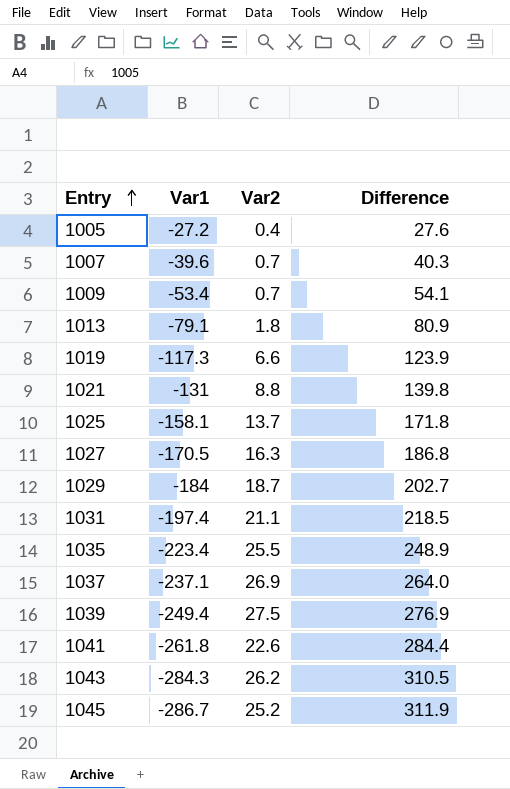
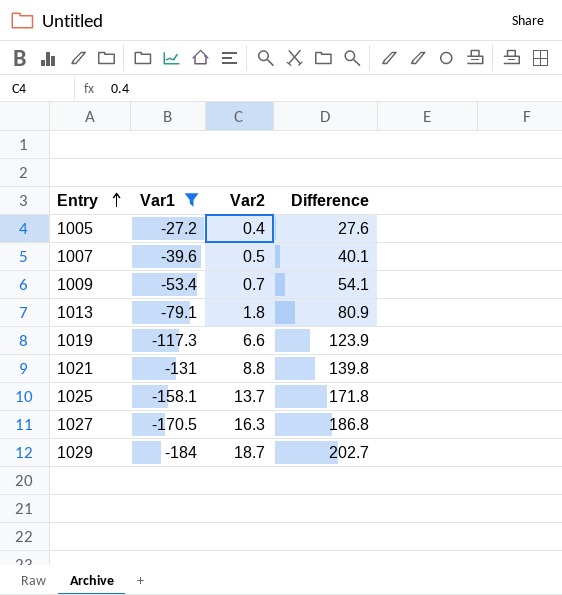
filter: none -> Var1 >= -184
1007 | Var2: 0.7 -> 0.5
1007 | Difference: 40.3 -> 40.1

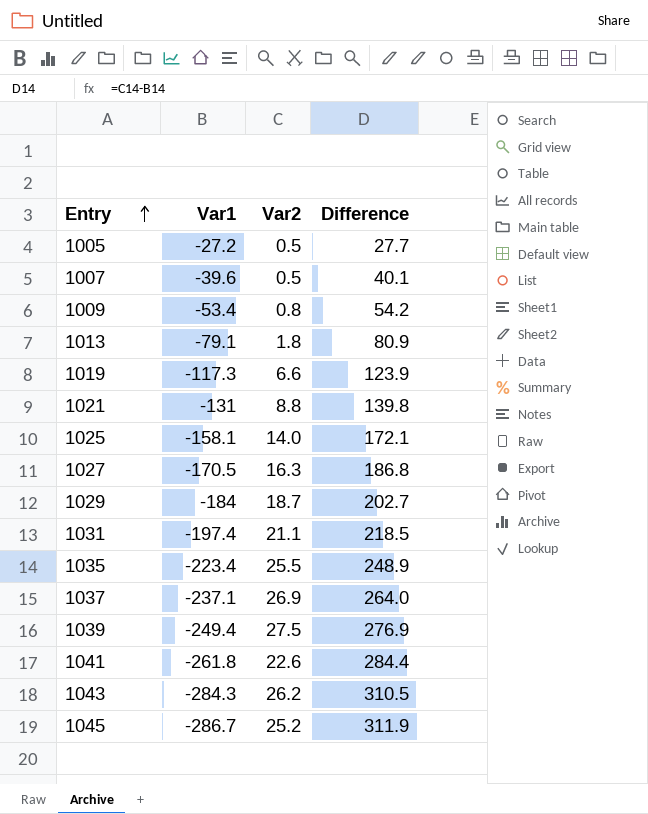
filter: Var1 >= -184 -> none
1005 | Var2: 0.4 -> 0.5
1005 | Difference: 27.6 -> 27.7
1009 | Var2: 0.7 -> 0.8
1009 | Difference: 54.1 -> 54.2
1025 | Var2: 13.7 -> 14.0
1025 | Difference: 171.8 -> 172.1

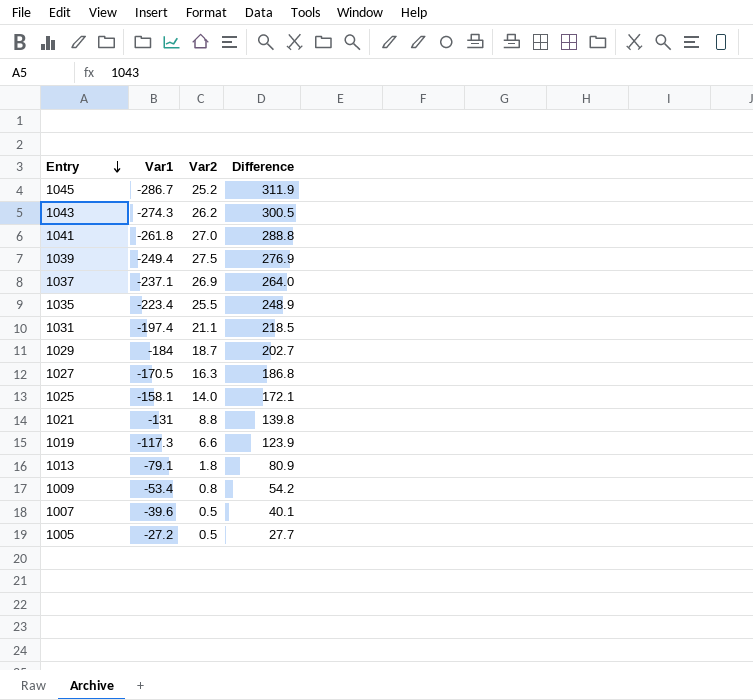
row order: Entry ascending -> Entry descending
1043 | Var1: -284.3 -> -274.3
1043 | Difference: 310.5 -> 300.5
1041 | Var2: 22.6 -> 27.0
1041 | Difference: 284.4 -> 288.8

